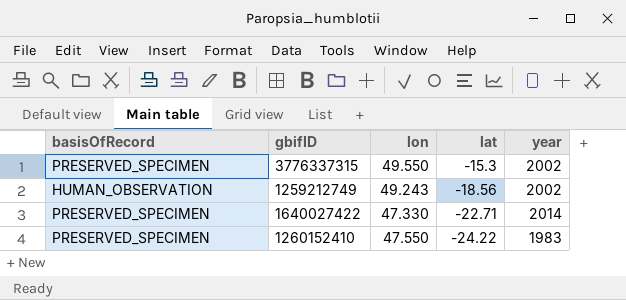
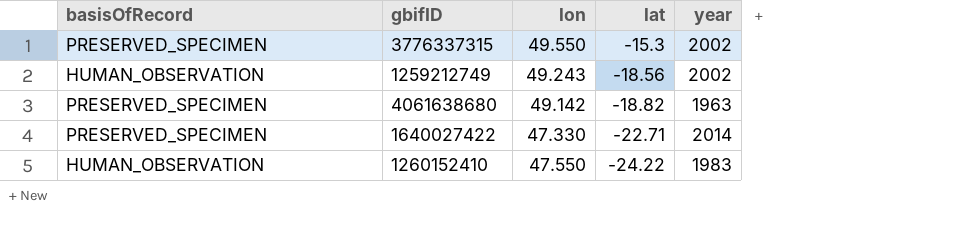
row 4061638680: none -> PRESERVED_SPECIMEN | 49.142 | -18.82 | 1963
1260152410 | basisOfRecord: PRESERVED_SPECIMEN -> HUMAN_OBSERVATION

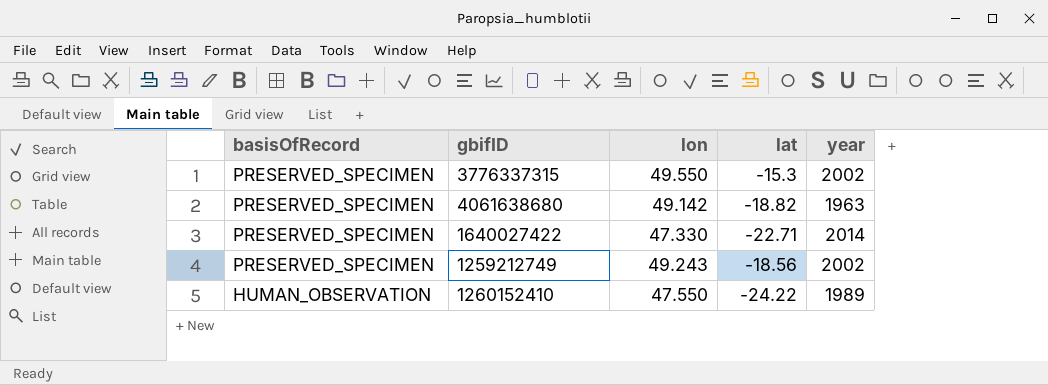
row order: lat descending -> basisOfRecord descending
1259212749 | basisOfRecord: HUMAN_OBSERVATION -> PRESERVED_SPECIMEN
1260152410 | year: 1983 -> 1989

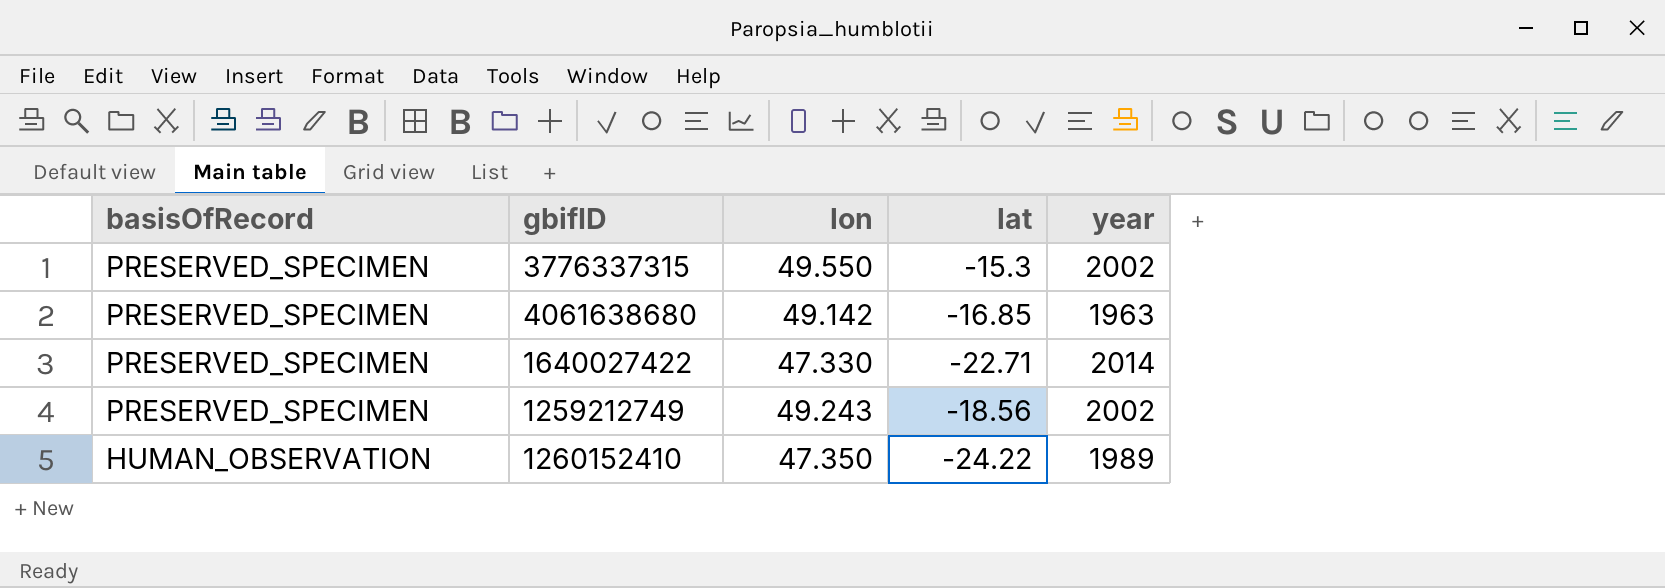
4061638680 | lat: -18.82 -> -16.85
1260152410 | lon: 47.550 -> 47.350

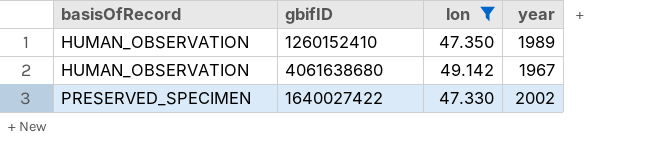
filter: none -> lon <= 49.142
row order: basisOfRecord descending -> basisOfRecord ascending
column lat | position: 4 -> none
4061638680 | basisOfRecord: PRESERVED_SPECIMEN -> HUMAN_OBSERVATION
4061638680 | year: 1963 -> 1967
1640027422 | year: 2014 -> 2002

